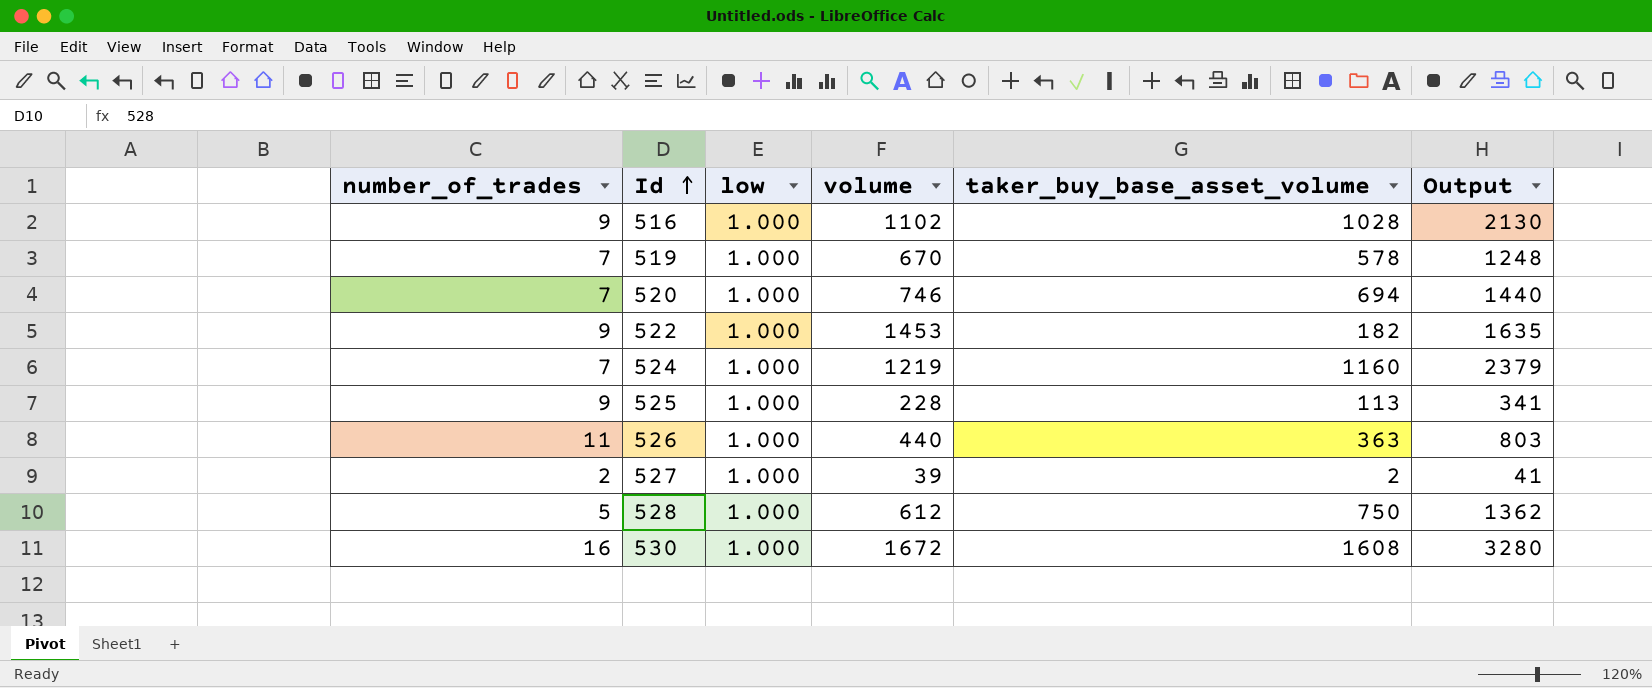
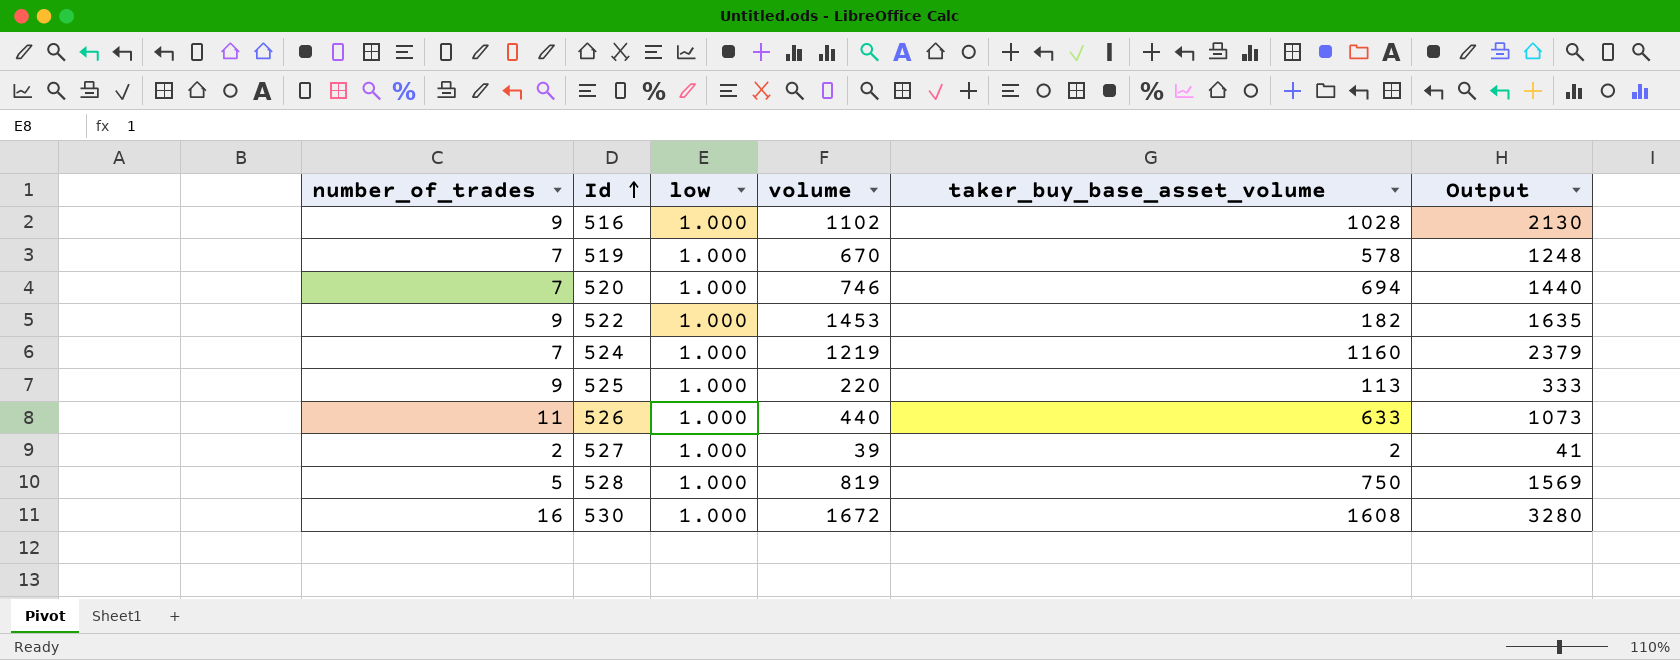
525 | volume: 228 -> 220
525 | Output: 341 -> 333
526 | taker_buy_base_asset_volume: 363 -> 633
526 | Output: 803 -> 1073
528 | volume: 612 -> 819
528 | Output: 1362 -> 1569

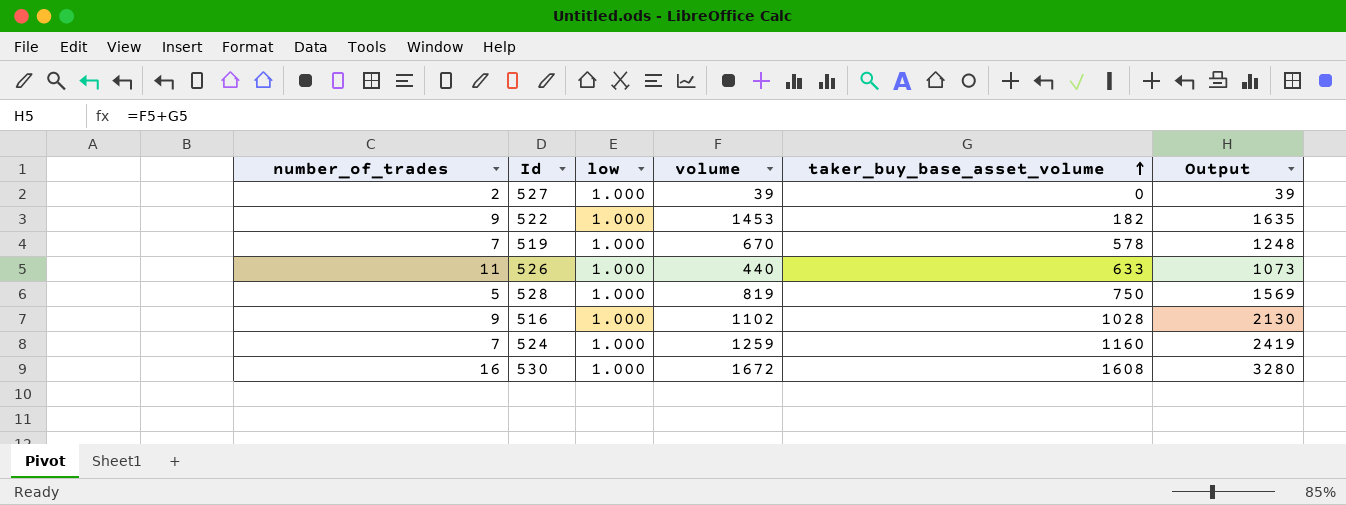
row order: Id ascending -> taker_buy_base_asset_volume ascending
row 520: 7 | 1.000 | 746 | 694 | 1440 -> none
row 525: 9 | 1.000 | 220 | 113 | 333 -> none
527 | taker_buy_base_asset_volume: 2 -> 0
527 | Output: 41 -> 39
524 | volume: 1219 -> 1259
524 | Output: 2379 -> 2419

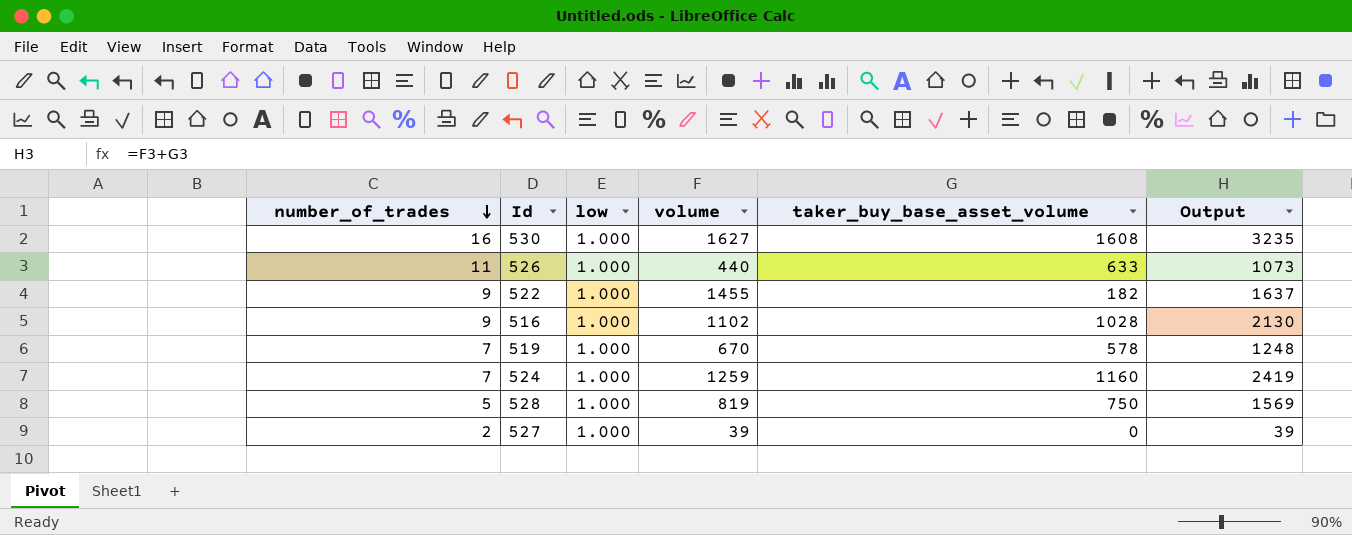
row order: taker_buy_base_asset_volume ascending -> number_of_trades descending
530 | volume: 1672 -> 1627
530 | Output: 3280 -> 3235
522 | volume: 1453 -> 1455
522 | Output: 1635 -> 1637

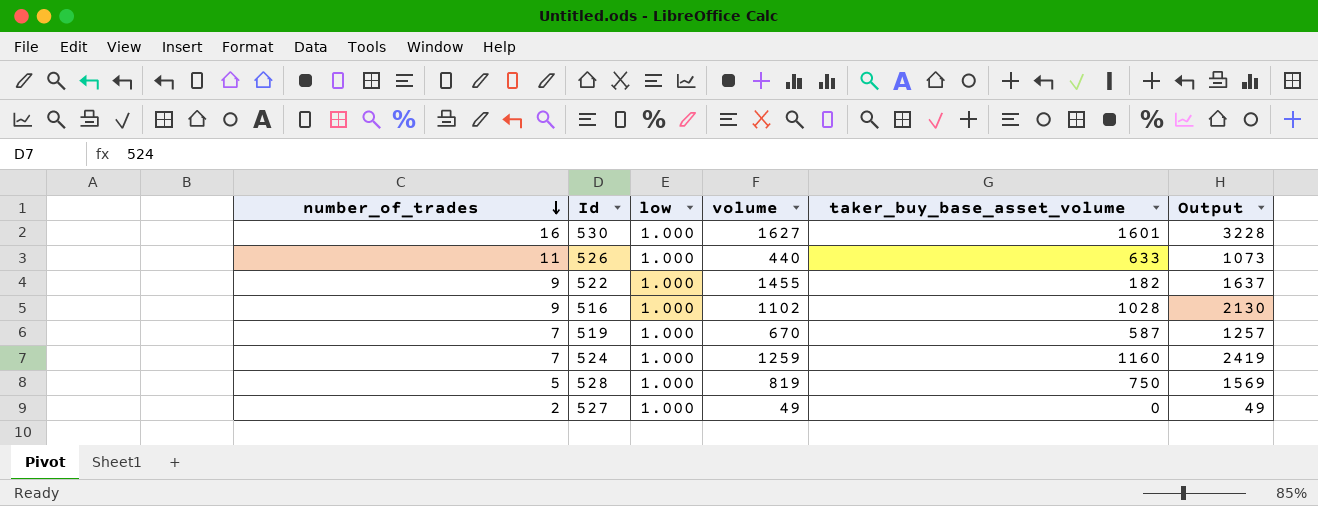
530 | taker_buy_base_asset_volume: 1608 -> 1601
530 | Output: 3235 -> 3228
519 | taker_buy_base_asset_volume: 578 -> 587
519 | Output: 1248 -> 1257
527 | volume: 39 -> 49
527 | Output: 39 -> 49

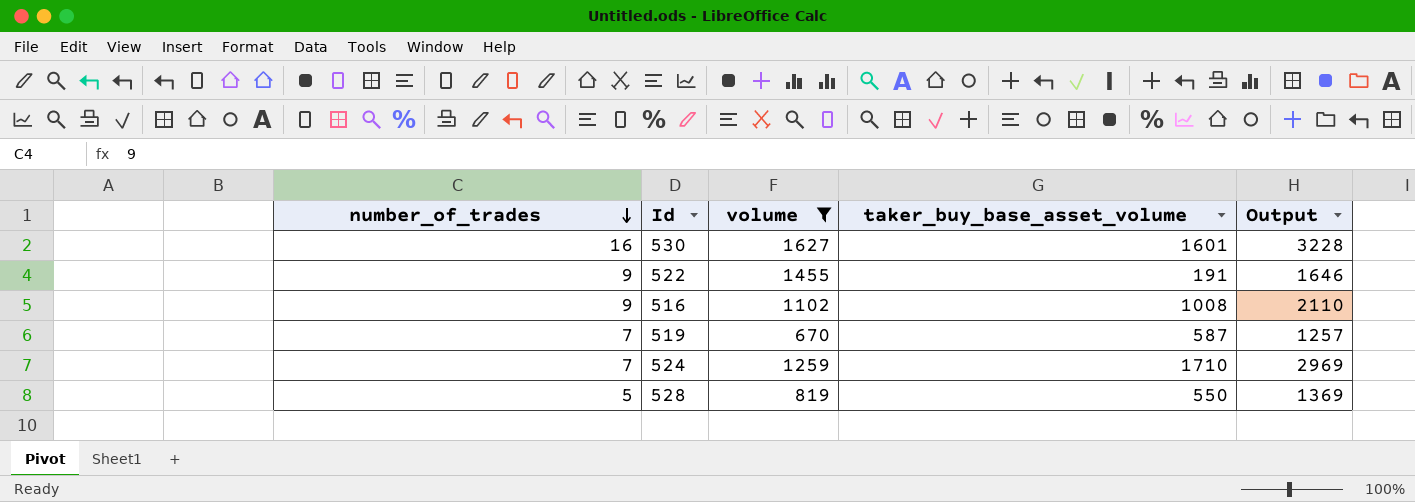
filter: none -> volume >= 670
column low | position: 3 -> none
522 | taker_buy_base_asset_volume: 182 -> 191
522 | Output: 1637 -> 1646
516 | taker_buy_base_asset_volume: 1028 -> 1008
516 | Output: 2130 -> 2110
524 | taker_buy_base_asset_volume: 1160 -> 1710
524 | Output: 2419 -> 2969
528 | taker_buy_base_asset_volume: 750 -> 550
528 | Output: 1569 -> 1369

